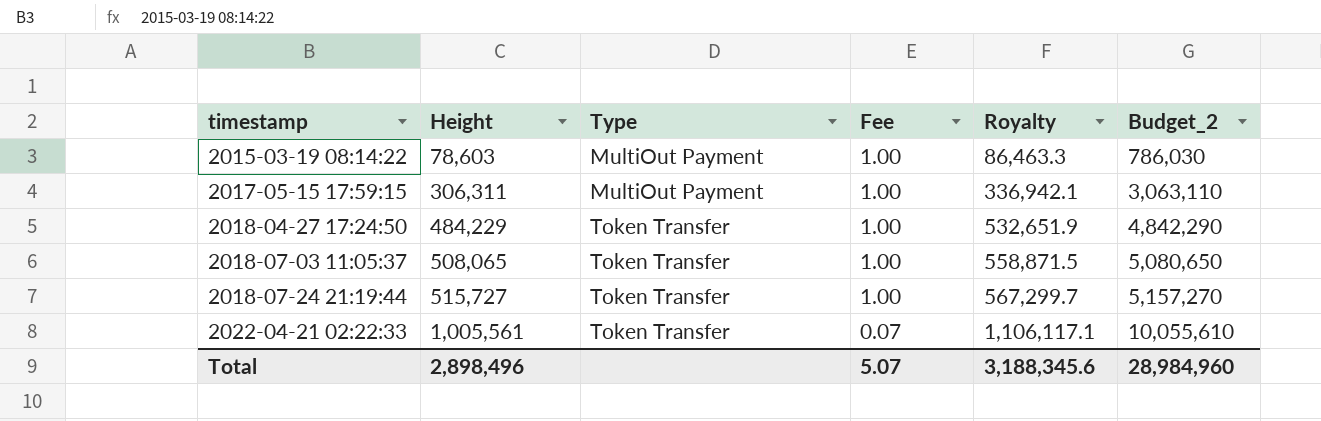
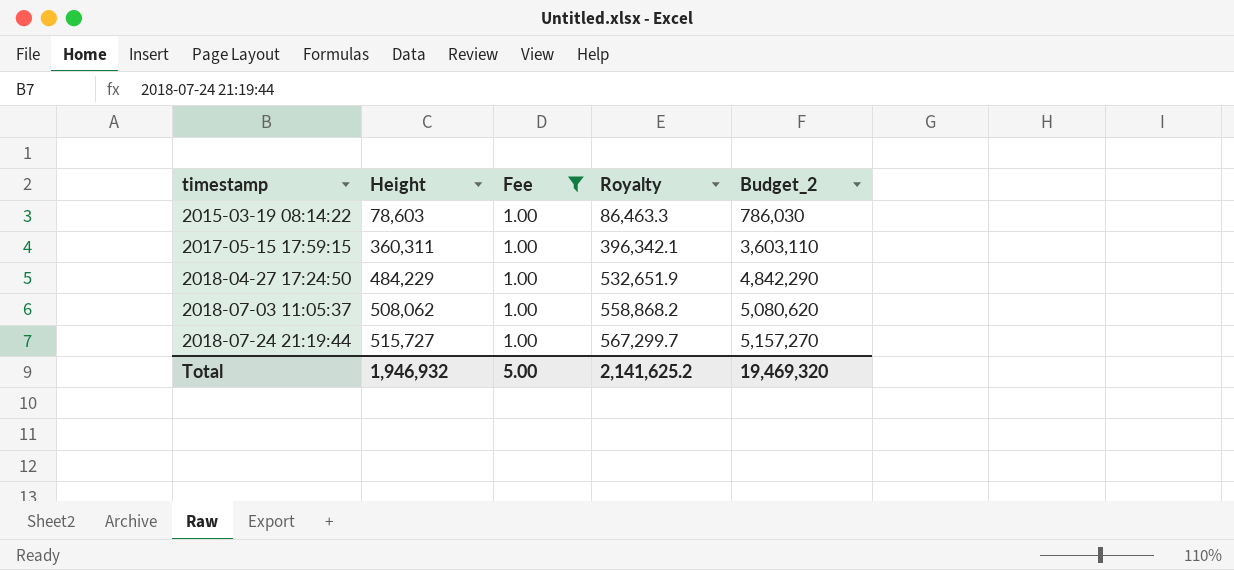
filter: none -> Fee = 1.00
column Type | position: 3 -> none
2017-05-15 17:59:15 | Height: 306,311 -> 360,311
2017-05-15 17:59:15 | Royalty: 336,942.1 -> 396,342.1
2017-05-15 17:59:15 | Budget_2: 3,063,110 -> 3,603,110
2018-07-03 11:05:37 | Height: 508,065 -> 508,062
2018-07-03 11:05:37 | Royalty: 558,871.5 -> 558,868.2
2018-07-03 11:05:37 | Budget_2: 5,080,650 -> 5,080,620
Total | Height: 2,898,496 -> 1,946,932
Total | Fee: 5.07 -> 5.00
Total | Royalty: 3,188,345.6 -> 2,141,625.2
Total | Budget_2: 28,984,960 -> 19,469,320

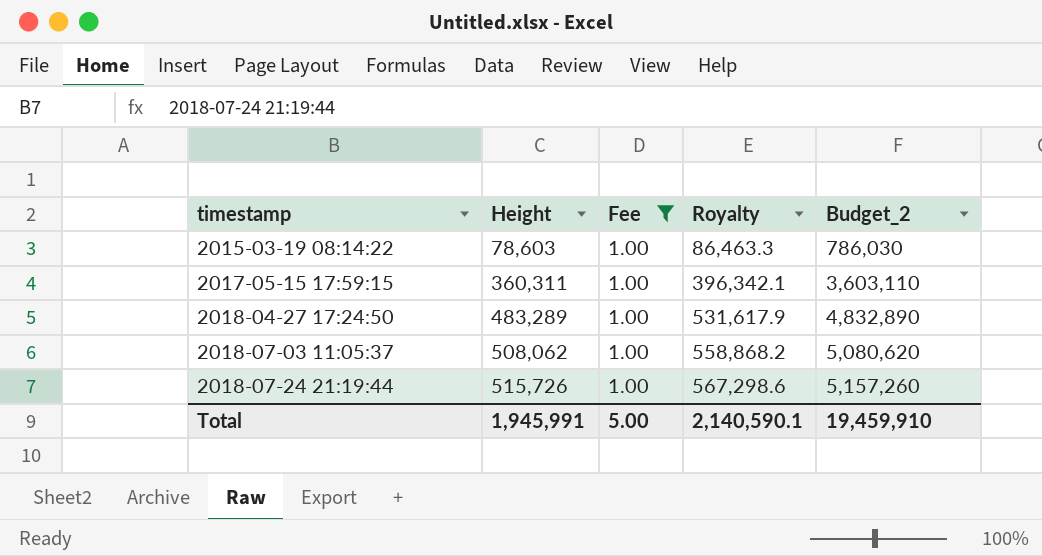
2018-04-27 17:24:50 | Height: 484,229 -> 483,289
2018-04-27 17:24:50 | Royalty: 532,651.9 -> 531,617.9
2018-04-27 17:24:50 | Budget_2: 4,842,290 -> 4,832,890
2018-07-24 21:19:44 | Height: 515,727 -> 515,726
2018-07-24 21:19:44 | Royalty: 567,299.7 -> 567,298.6
2018-07-24 21:19:44 | Budget_2: 5,157,270 -> 5,157,260
Total | Height: 1,946,932 -> 1,945,991
Total | Royalty: 2,141,625.2 -> 2,140,590.1
Total | Budget_2: 19,469,320 -> 19,459,910

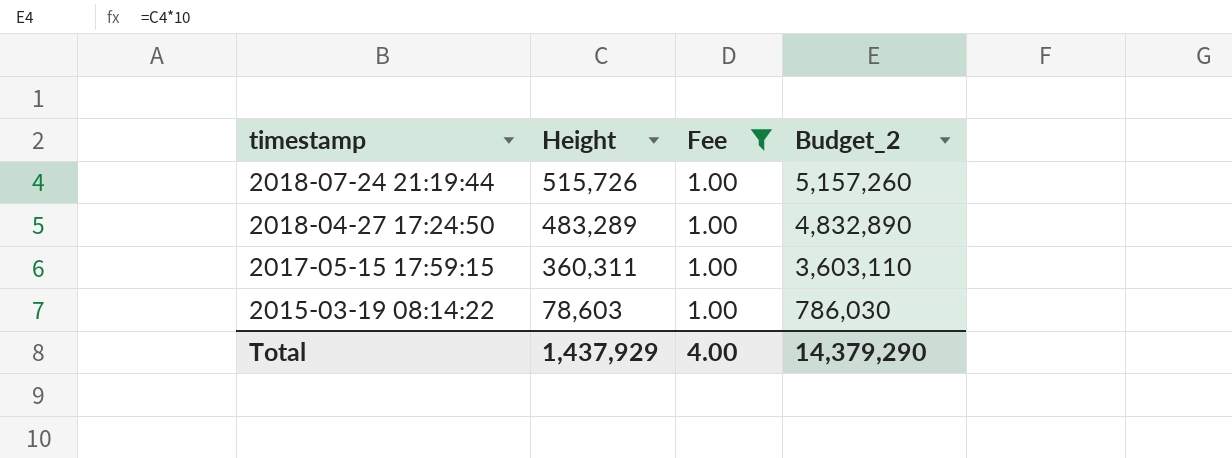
row order: timestamp ascending -> timestamp descending
column Royalty | formula: [Height] * 1.1 -> none
row 2018-07-03 11:05:37: 508,062 | 1.00 | 558,868.2 | 5,080,620 -> none
Total | Height: 1,945,991 -> 1,437,929
Total | Fee: 5.00 -> 4.00
Total | Budget_2: 19,459,910 -> 14,379,290

